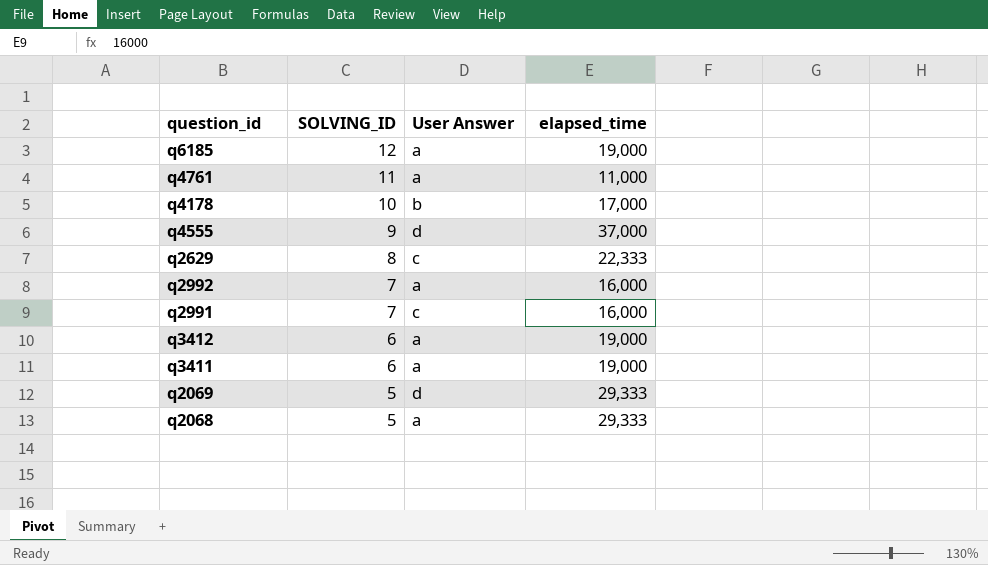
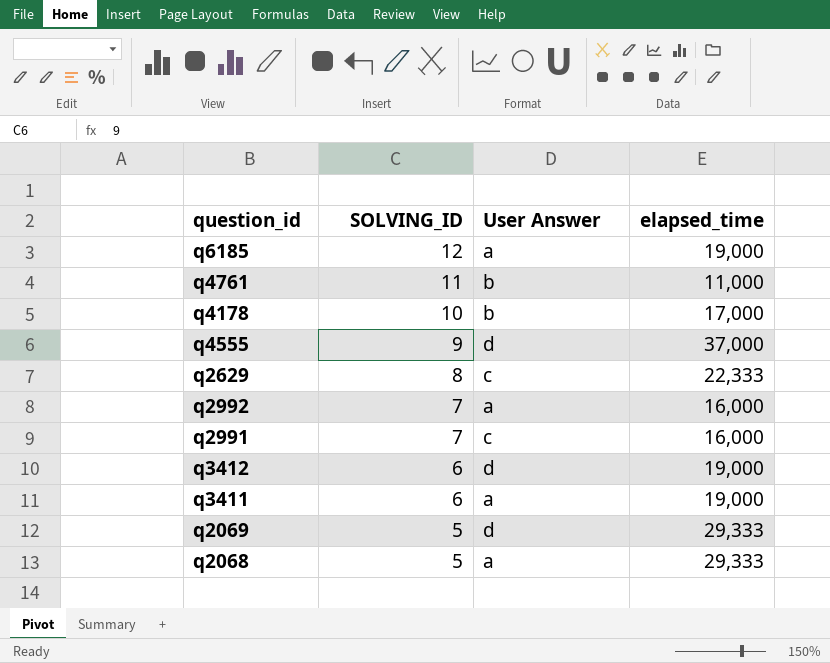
q4761 | User Answer: a -> b
q3412 | User Answer: a -> d

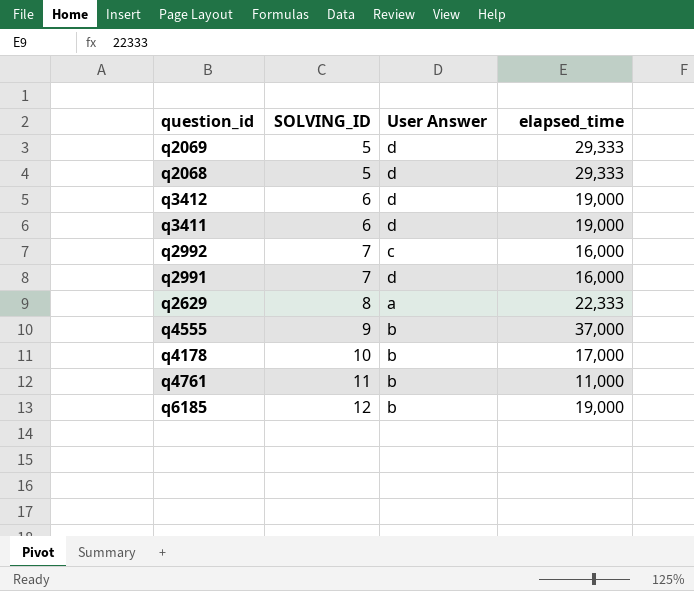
row order: SOLVING_ID descending -> SOLVING_ID ascending
q2068 | User Answer: a -> d
q3411 | User Answer: a -> d
q2992 | User Answer: a -> c
q2991 | User Answer: c -> d
q2629 | User Answer: c -> a
q4555 | User Answer: d -> b
q6185 | User Answer: a -> b

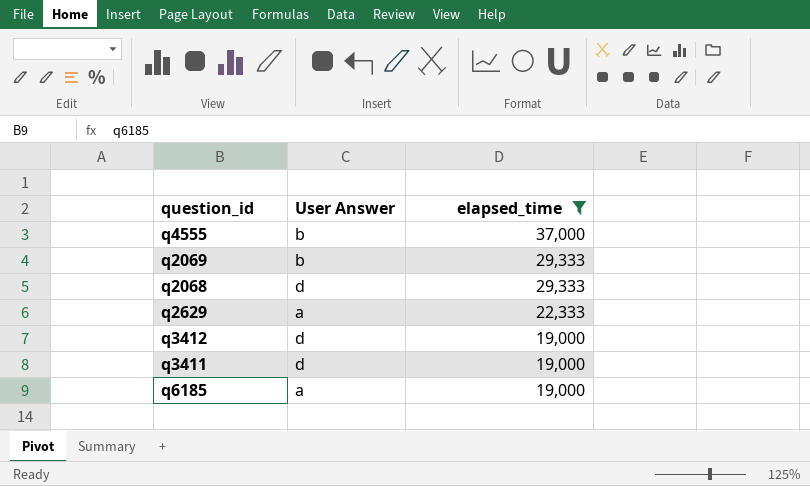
filter: none -> elapsed_time >= 19,000
row order: SOLVING_ID ascending -> elapsed_time descending
column SOLVING_ID | position: 2 -> none
q2069 | User Answer: d -> b
q6185 | User Answer: b -> a

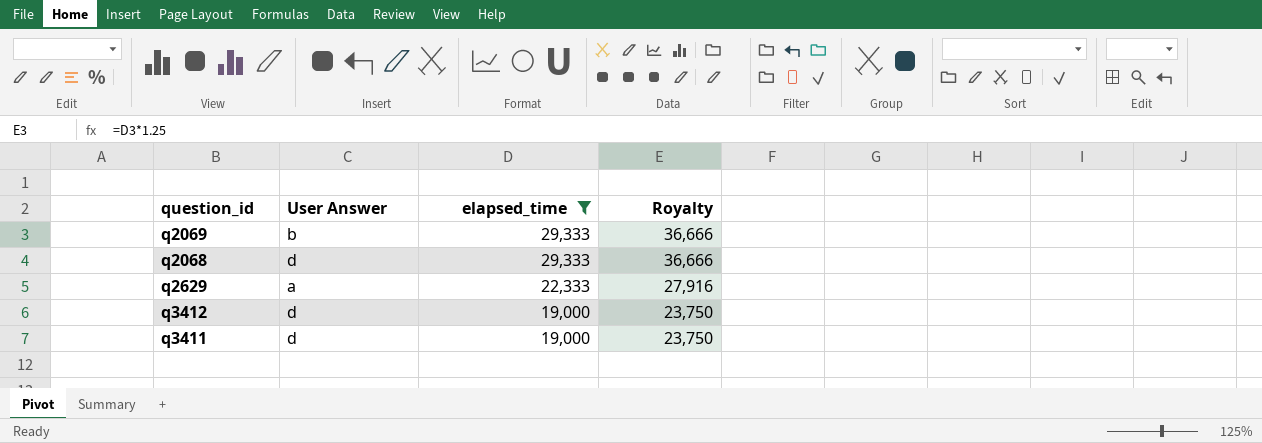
column Royalty | formula: none -> [elapsed_time] * 1.25
row q4555: b | 37,000 -> none
row q6185: a | 19,000 -> none

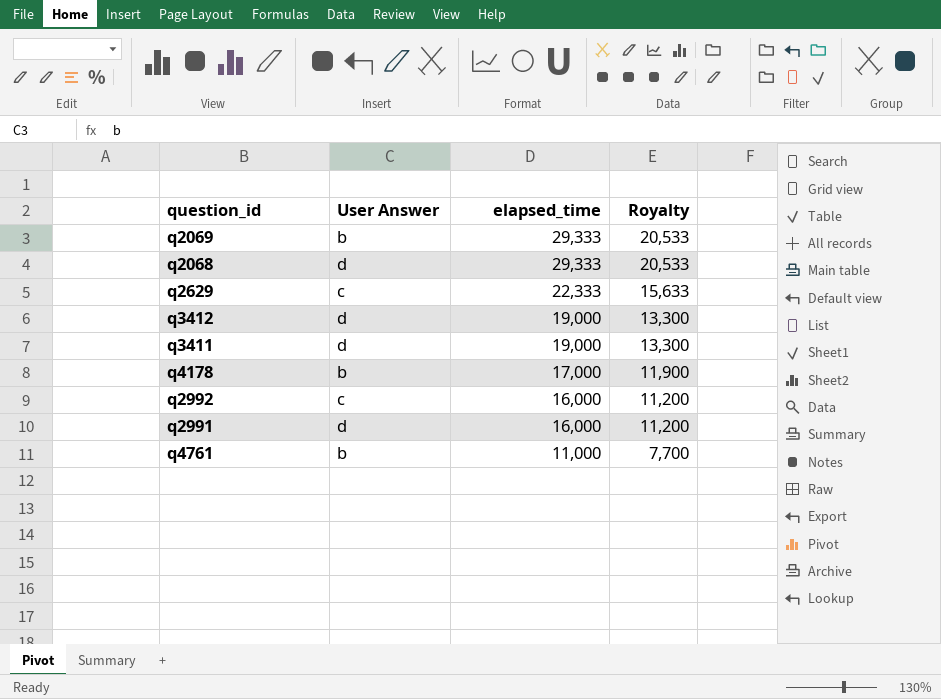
filter: elapsed_time >= 19,000 -> none
column Royalty | formula: [elapsed_time] * 1.25 -> [elapsed_time] * 0.7
q2629 | User Answer: a -> c

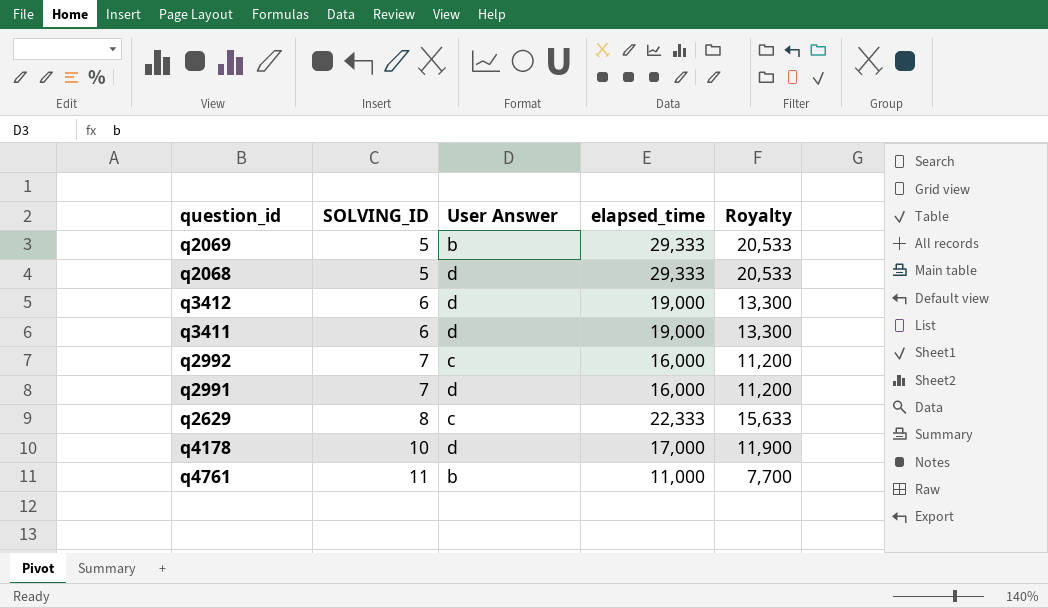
row order: elapsed_time descending -> SOLVING_ID ascending
column SOLVING_ID | position: none -> 2
q4178 | User Answer: b -> d

